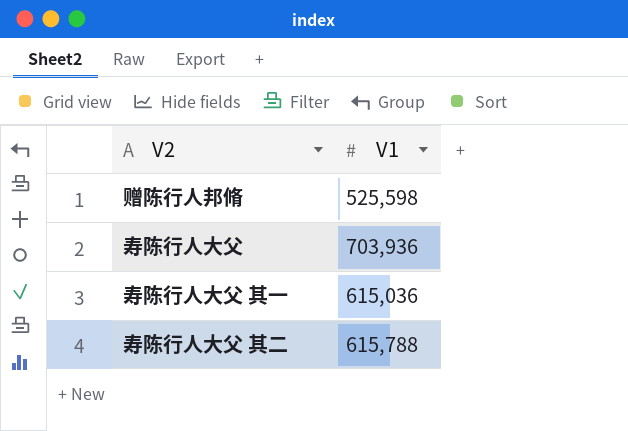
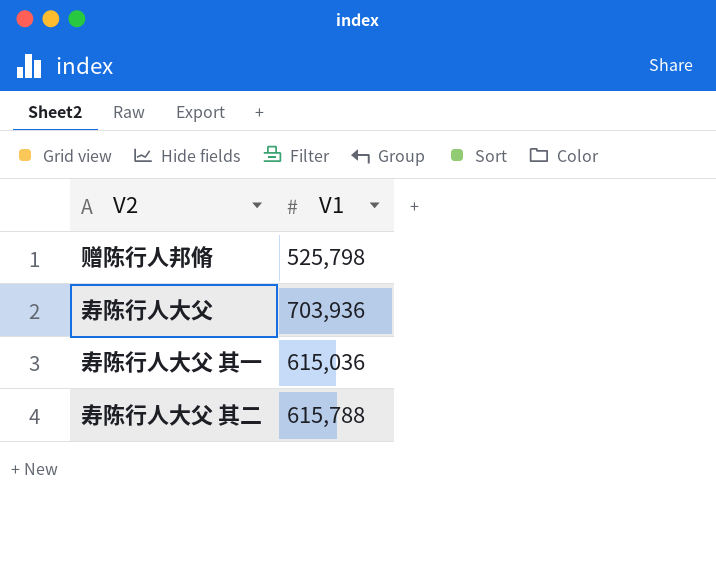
赠陈行人邦脩 | V1: 525,598 -> 525,798

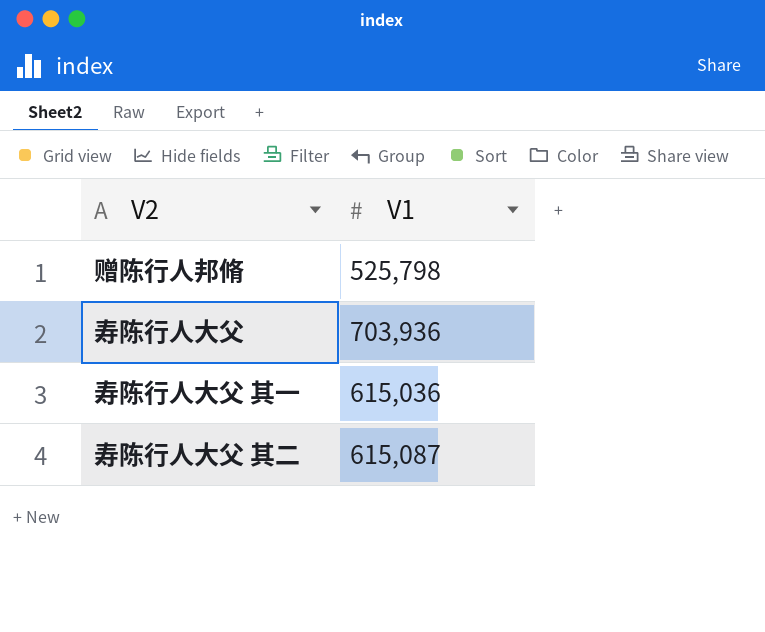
寿陈行人大父 其二 | V1: 615,788 -> 615,087

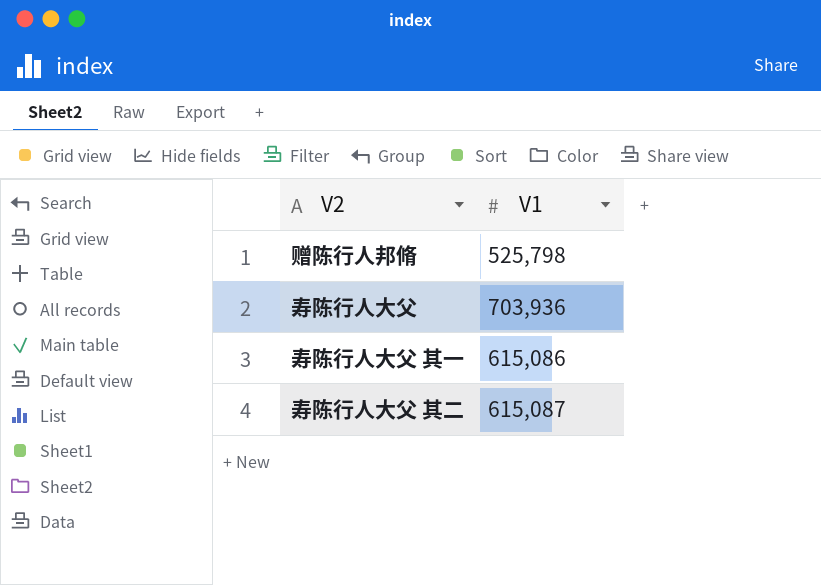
寿陈行人大父 其一 | V1: 615,036 -> 615,086

